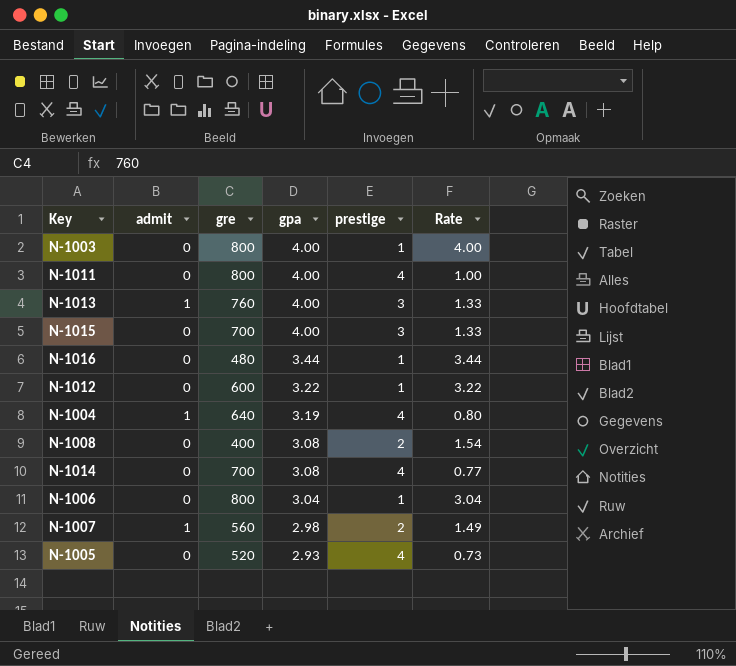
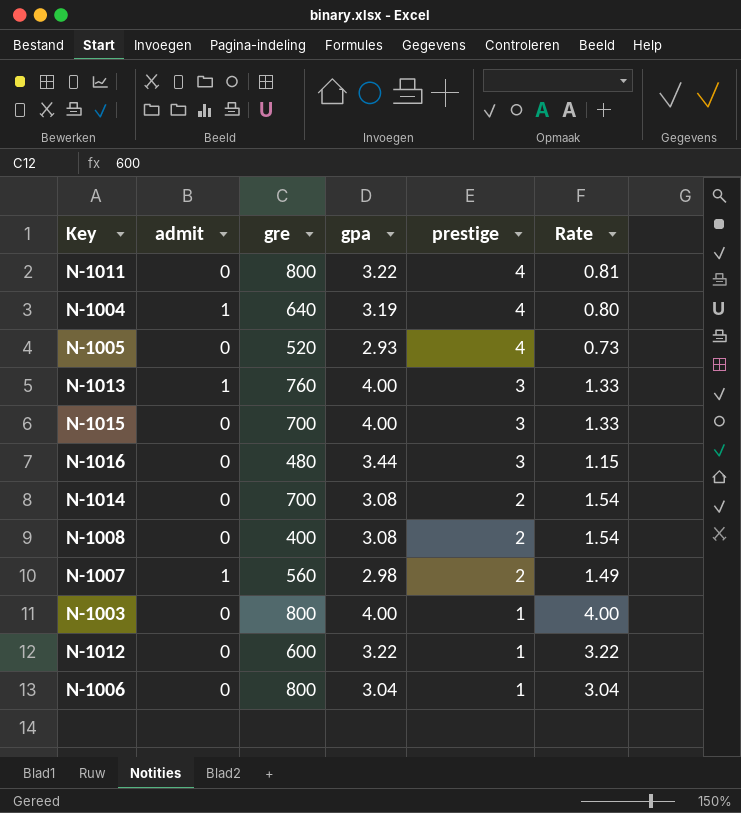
row order: gpa descending -> prestige descending
N-1011 | gpa: 4.00 -> 3.22
N-1011 | Rate: 1.00 -> 0.81
N-1016 | prestige: 1 -> 3
N-1016 | Rate: 3.44 -> 1.15
N-1014 | prestige: 4 -> 2
N-1014 | Rate: 0.77 -> 1.54

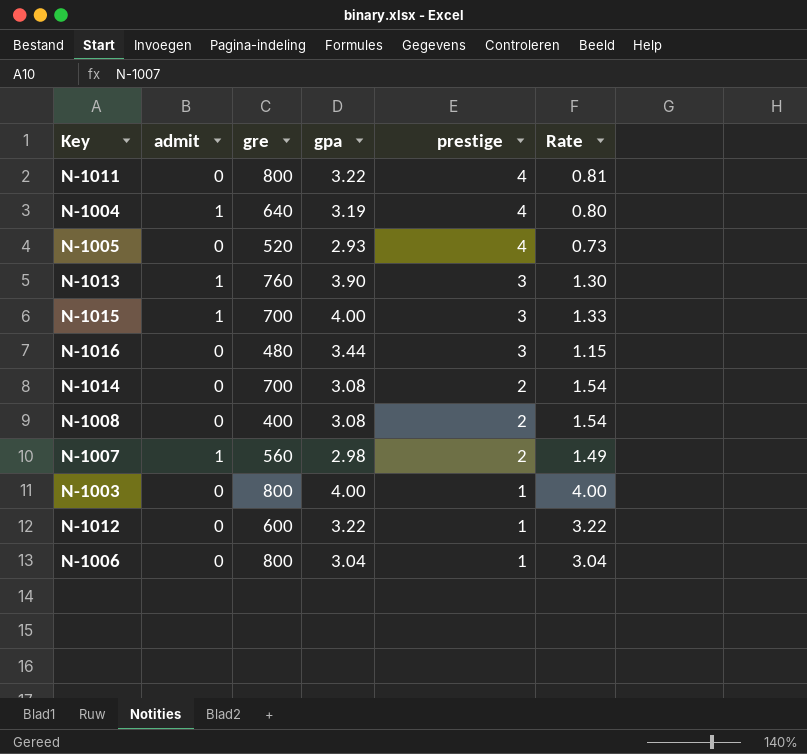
N-1013 | gpa: 4.00 -> 3.90
N-1013 | Rate: 1.33 -> 1.30
N-1015 | admit: 0 -> 1

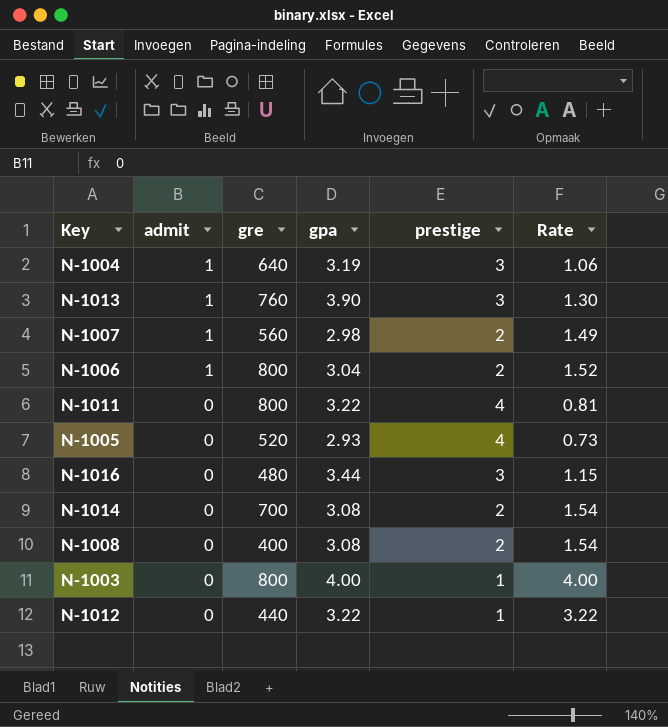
row order: prestige descending -> admit descending
row N-1015: 1 | 700 | 4.00 | 3 | 1.33 -> none
N-1004 | prestige: 4 -> 3
N-1004 | Rate: 0.80 -> 1.06
N-1006 | admit: 0 -> 1
N-1006 | prestige: 1 -> 2
N-1006 | Rate: 3.04 -> 1.52
N-1012 | gre: 600 -> 440

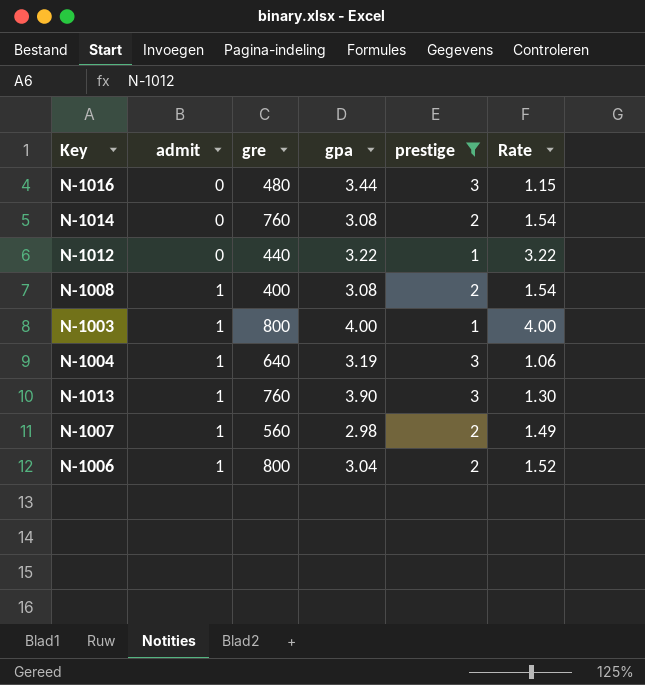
filter: none -> prestige != 4
row order: admit descending -> admit ascending
N-1014 | gre: 700 -> 760
N-1008 | admit: 0 -> 1
N-1003 | admit: 0 -> 1

